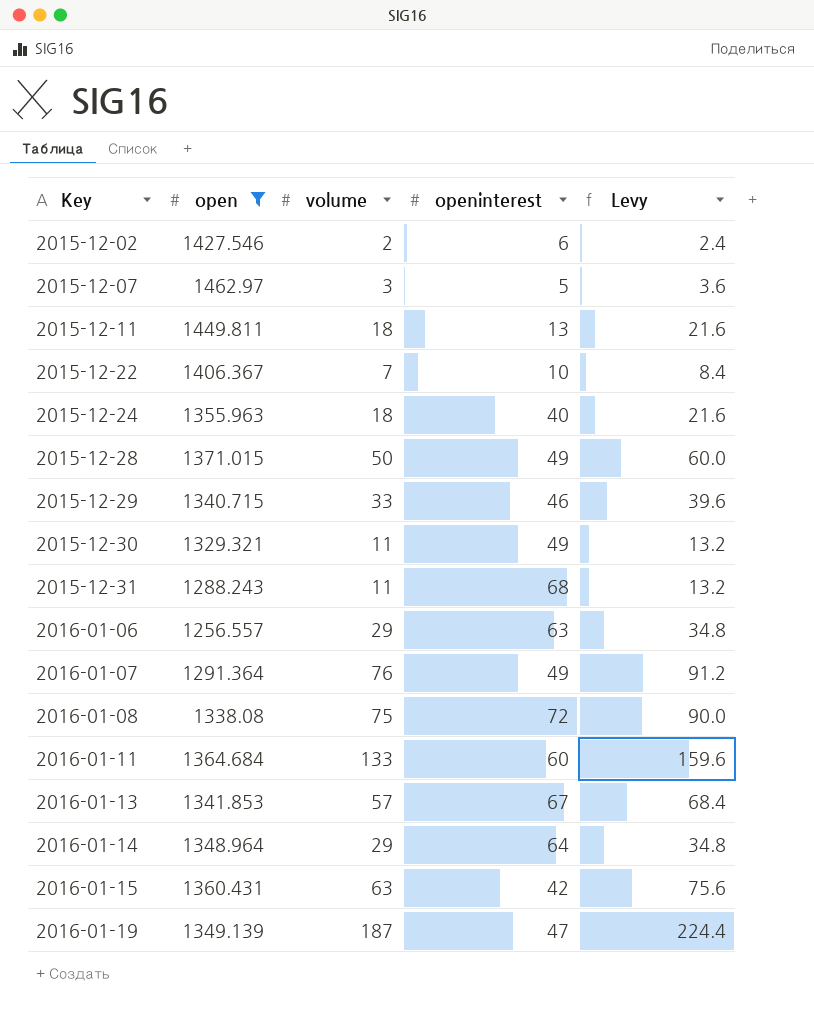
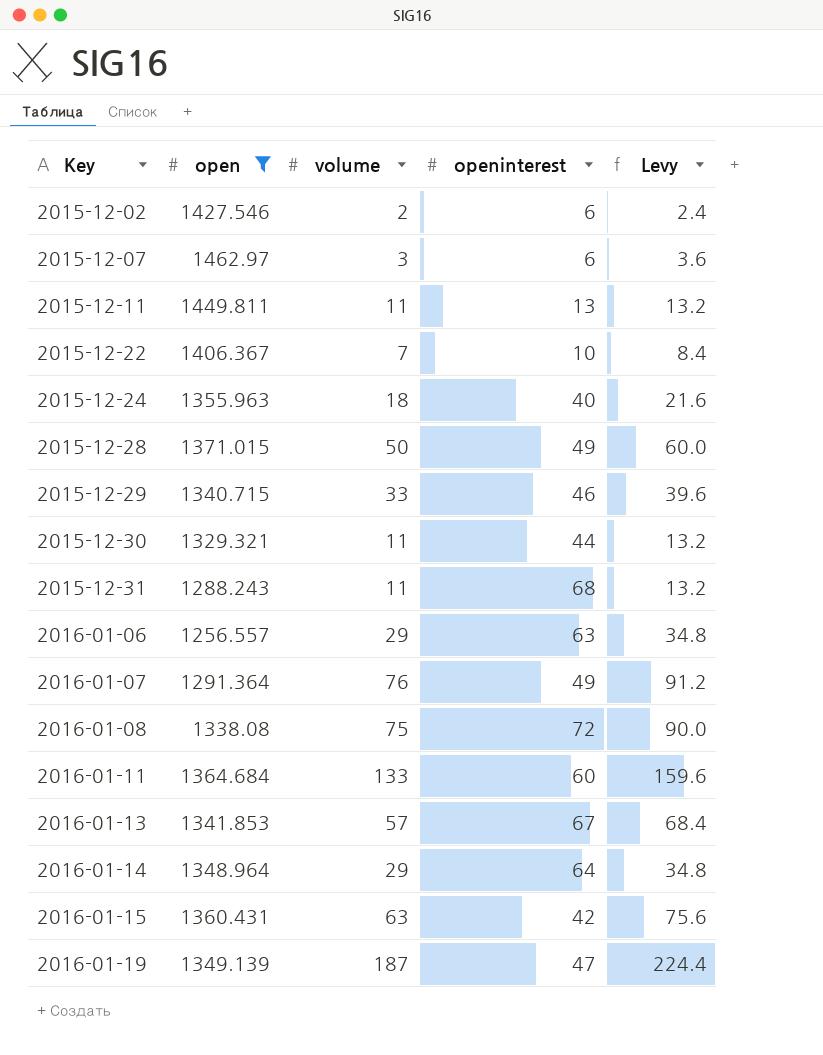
2015-12-07 | openinterest: 5 -> 6
2015-12-11 | volume: 18 -> 11
2015-12-11 | Levy: 21.6 -> 13.2
2015-12-30 | openinterest: 49 -> 44

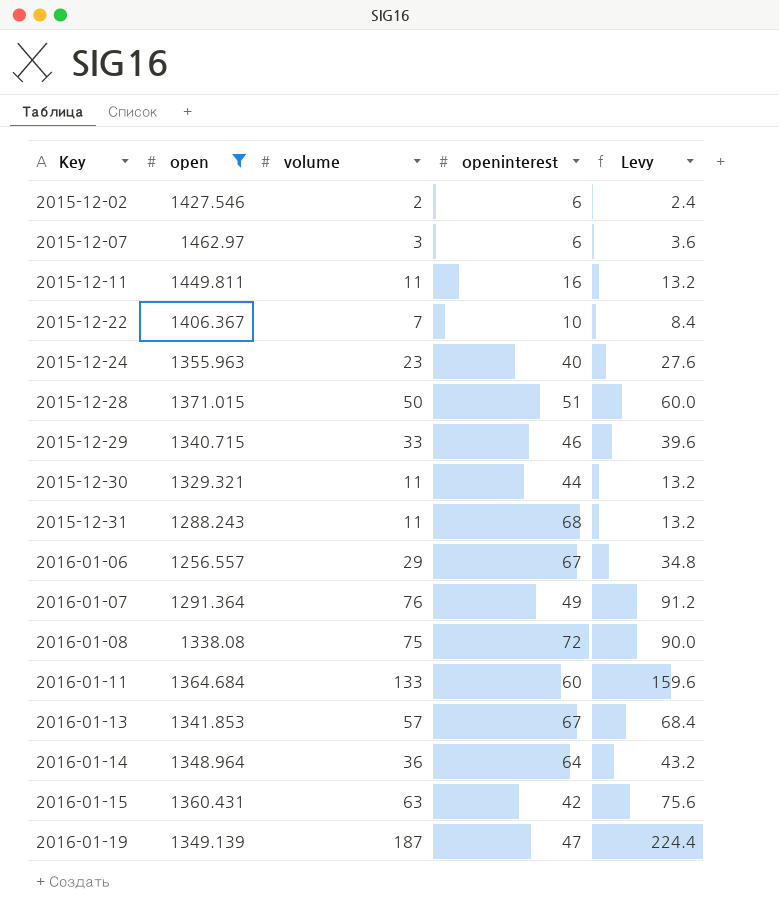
2015-12-11 | openinterest: 13 -> 16
2015-12-24 | volume: 18 -> 23
2015-12-24 | Levy: 21.6 -> 27.6
2015-12-28 | openinterest: 49 -> 51
2016-01-06 | openinterest: 63 -> 67
2016-01-14 | volume: 29 -> 36
2016-01-14 | Levy: 34.8 -> 43.2

